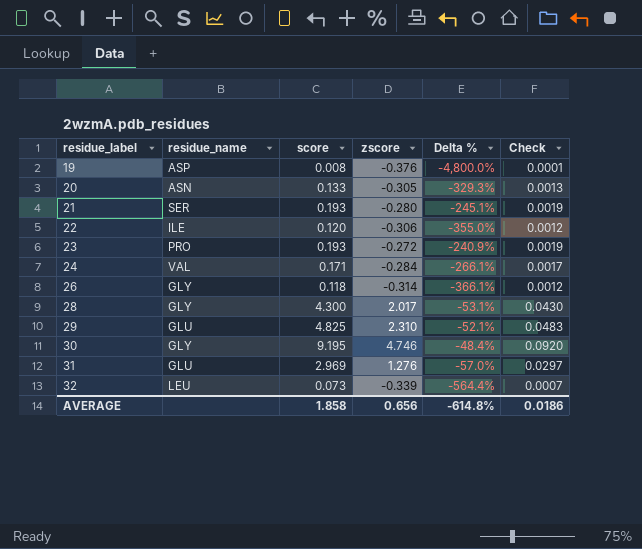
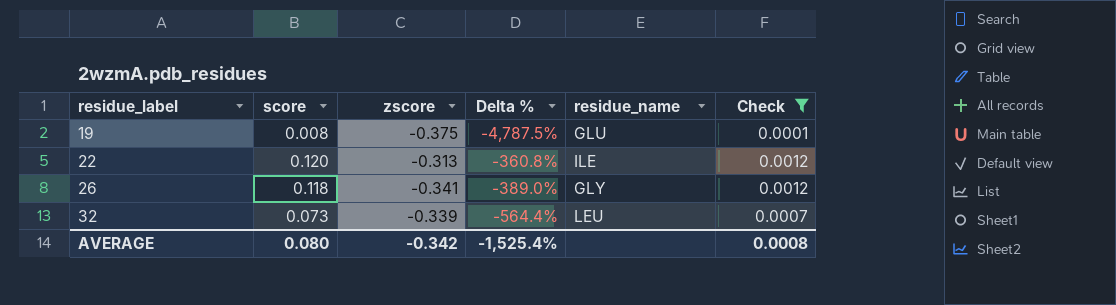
filter: none -> Check <= 0.0012
column residue_name | position: 2 -> 5
19 | zscore: -0.376 -> -0.375
19 | Delta %: -4,800.0% -> -4,787.5%
19 | residue_name: ASP -> GLU
22 | zscore: -0.306 -> -0.313
22 | Delta %: -355.0% -> -360.8%
26 | zscore: -0.314 -> -0.341
26 | Delta %: -366.1% -> -389.0%
AVERAGE | score: 1.858 -> 0.080
AVERAGE | zscore: 0.656 -> -0.342
AVERAGE | Delta %: -614.8% -> -1,525.4%
AVERAGE | Check: 0.0186 -> 0.0008

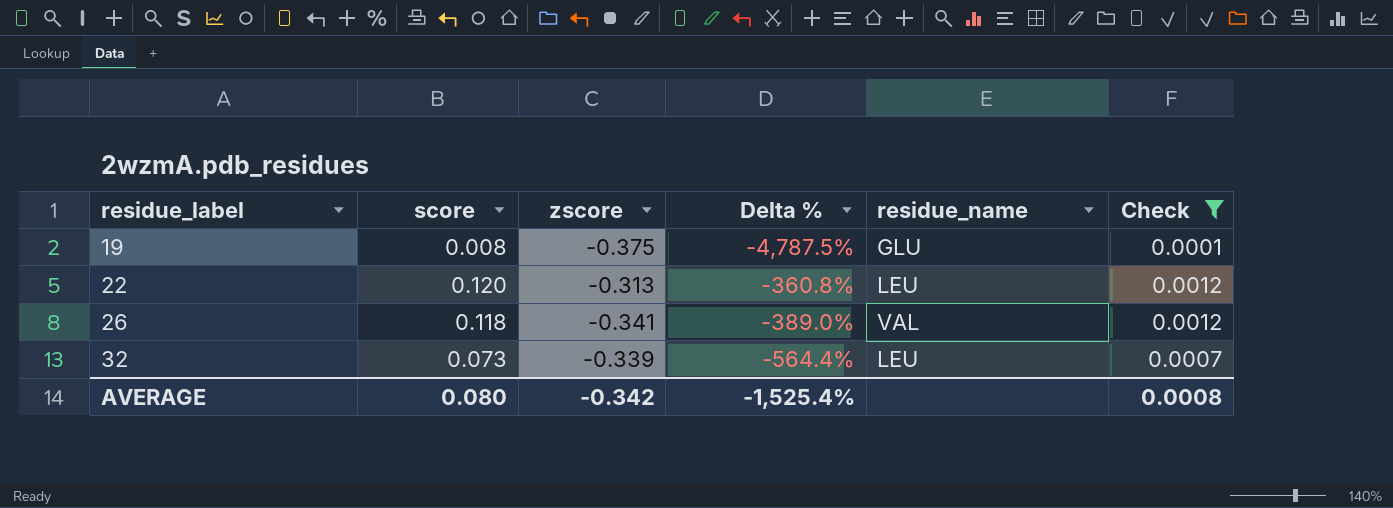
22 | residue_name: ILE -> LEU
26 | residue_name: GLY -> VAL

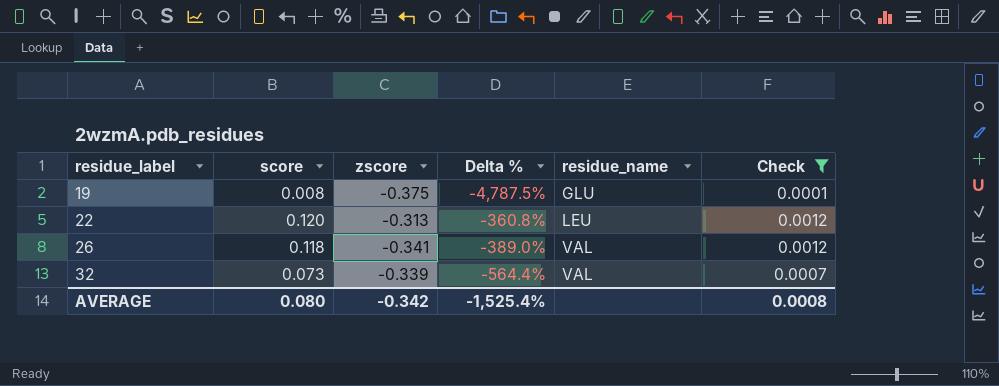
32 | residue_name: LEU -> VAL

